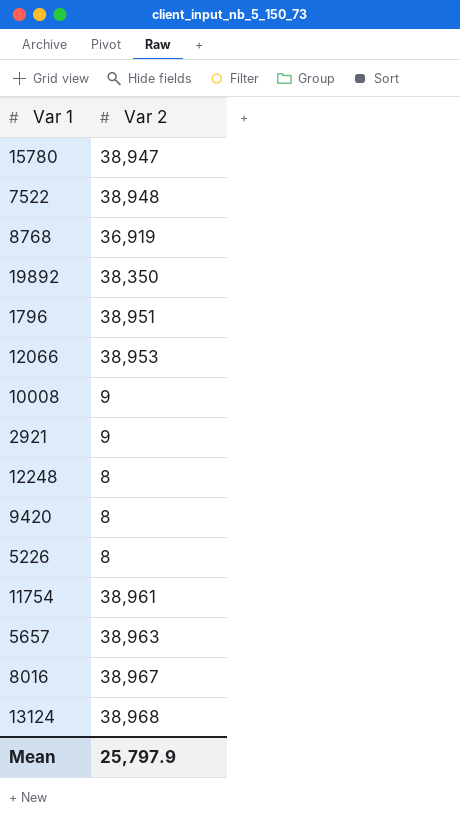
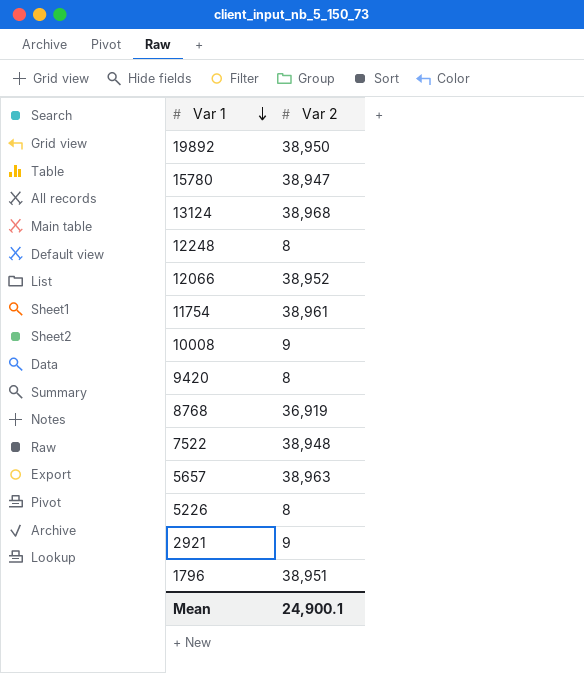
row order: none -> Var 1 descending
row 8016: 38,967 -> none
19892 | Var 2: 38,350 -> 38,950
12066 | Var 2: 38,953 -> 38,952
Mean | Var 2: 25,797.9 -> 24,900.1

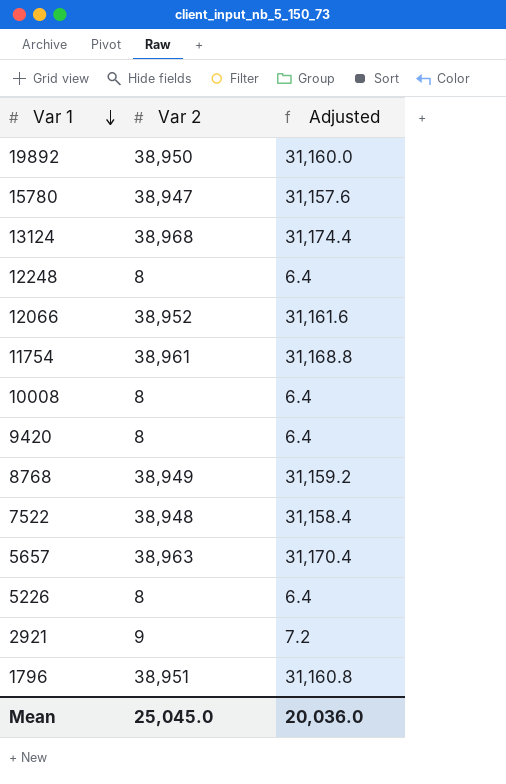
column Adjusted | formula: none -> [Var 2] * 0.8
10008 | Var 2: 9 -> 8
8768 | Var 2: 36,919 -> 38,949
Mean | Var 2: 24,900.1 -> 25,045.0

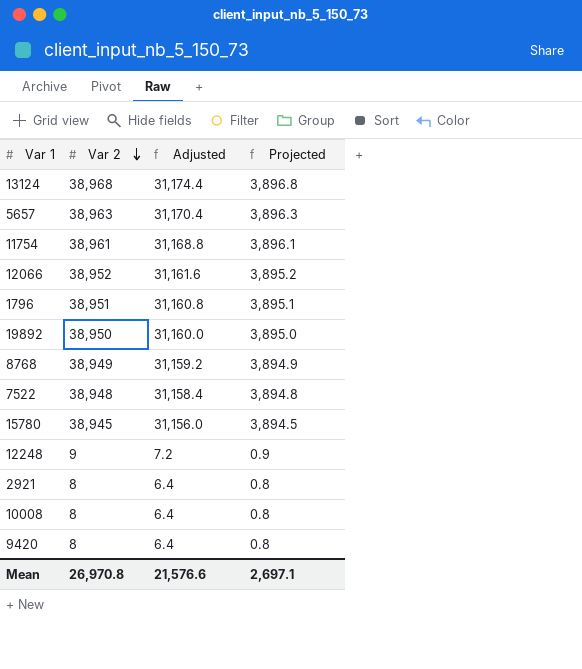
row order: Var 1 descending -> Var 2 descending
column Projected | formula: none -> [Var 2] * 0.1
row 5226: 8 | 6.4 -> none
15780 | Var 2: 38,947 -> 38,945
15780 | Adjusted: 31,157.6 -> 31,156.0
12248 | Var 2: 8 -> 9
12248 | Adjusted: 6.4 -> 7.2
2921 | Var 2: 9 -> 8
2921 | Adjusted: 7.2 -> 6.4
Mean | Var 2: 25,045.0 -> 26,970.8
Mean | Adjusted: 20,036.0 -> 21,576.6

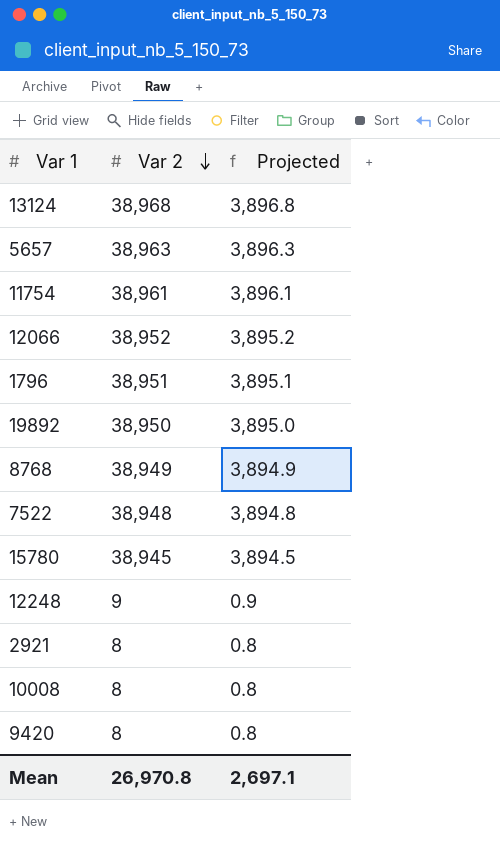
column Adjusted | formula: [Var 2] * 0.8 -> none

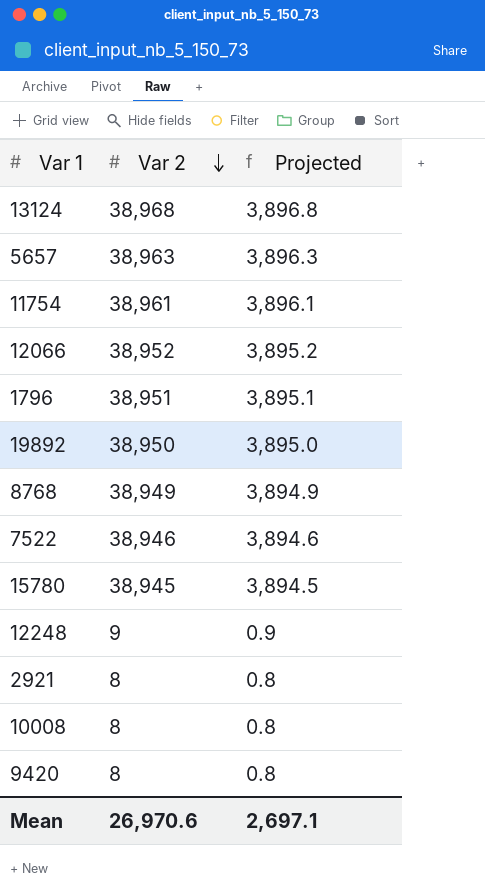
7522 | Var 2: 38,948 -> 38,946
7522 | Projected: 3,894.8 -> 3,894.6
Mean | Var 2: 26,970.8 -> 26,970.6

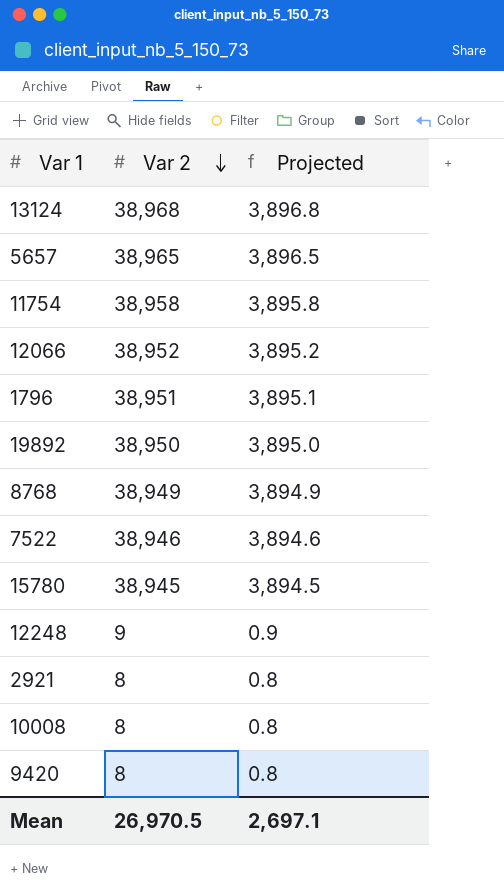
5657 | Var 2: 38,963 -> 38,965
5657 | Projected: 3,896.3 -> 3,896.5
11754 | Var 2: 38,961 -> 38,958
11754 | Projected: 3,896.1 -> 3,895.8
Mean | Var 2: 26,970.6 -> 26,970.5

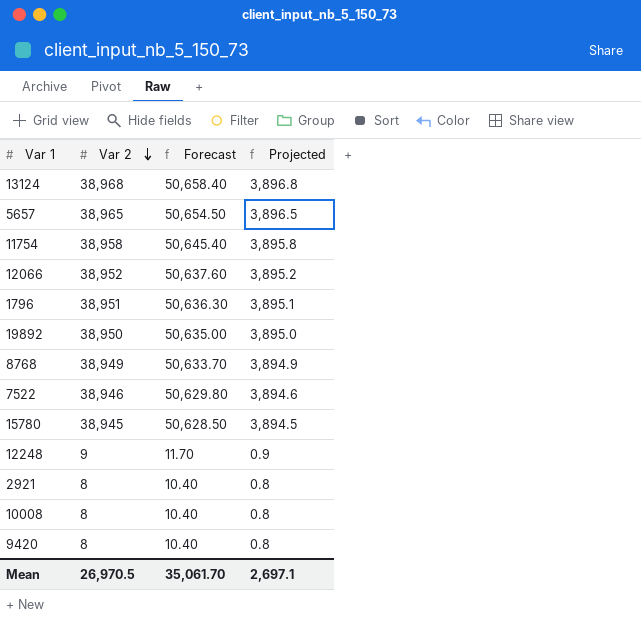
column Forecast | formula: none -> [Var 2] * 1.3

